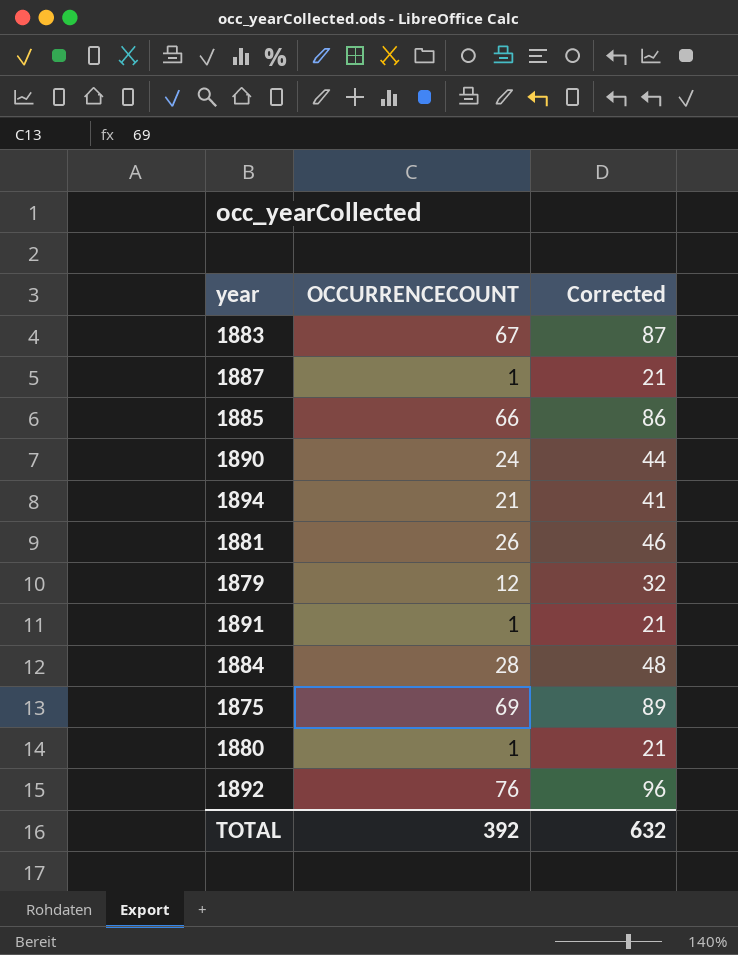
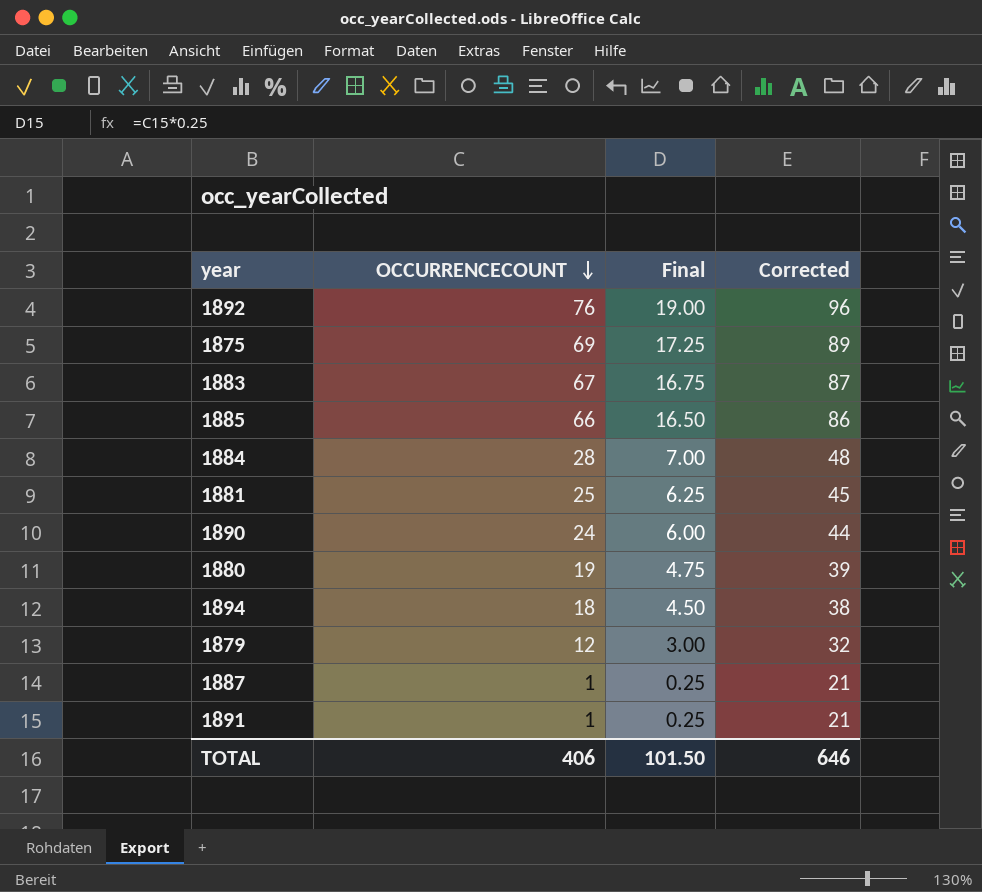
row order: none -> OCCURRENCECOUNT descending
column Final | formula: none -> [OCCURRENCECOUNT] * 0.25
1881 | OCCURRENCECOUNT: 26 -> 25
1881 | Corrected: 46 -> 45
1880 | OCCURRENCECOUNT: 1 -> 19
1880 | Corrected: 21 -> 39
1894 | OCCURRENCECOUNT: 21 -> 18
1894 | Corrected: 41 -> 38
TOTAL | OCCURRENCECOUNT: 392 -> 406
TOTAL | Corrected: 632 -> 646

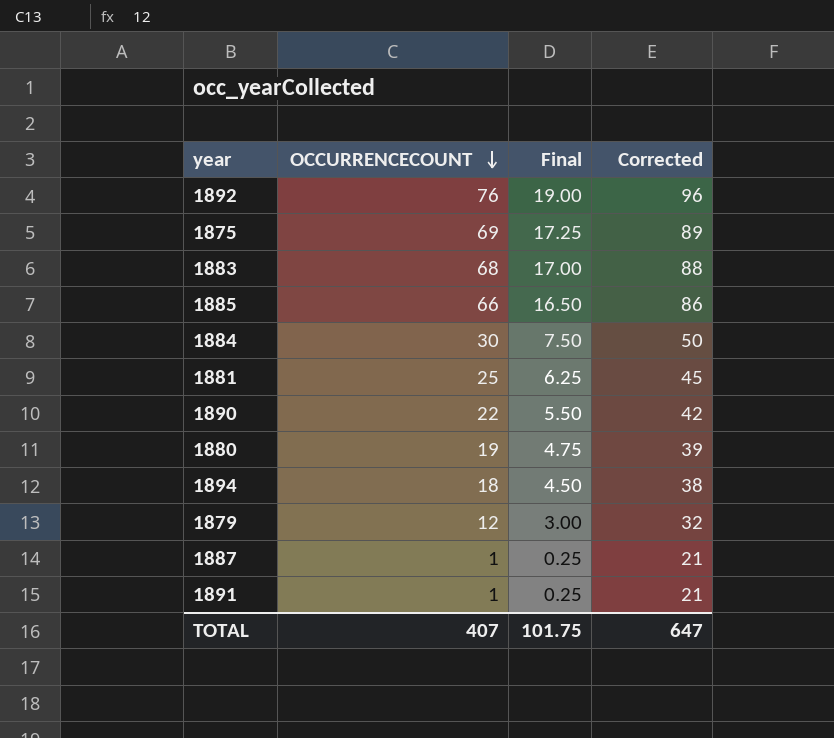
1883 | OCCURRENCECOUNT: 67 -> 68
1883 | Final: 16.75 -> 17.00
1883 | Corrected: 87 -> 88
1884 | OCCURRENCECOUNT: 28 -> 30
1884 | Final: 7.00 -> 7.50
1884 | Corrected: 48 -> 50
1890 | OCCURRENCECOUNT: 24 -> 22
1890 | Final: 6.00 -> 5.50
1890 | Corrected: 44 -> 42
TOTAL | OCCURRENCECOUNT: 406 -> 407
TOTAL | Final: 101.50 -> 101.75
TOTAL | Corrected: 646 -> 647

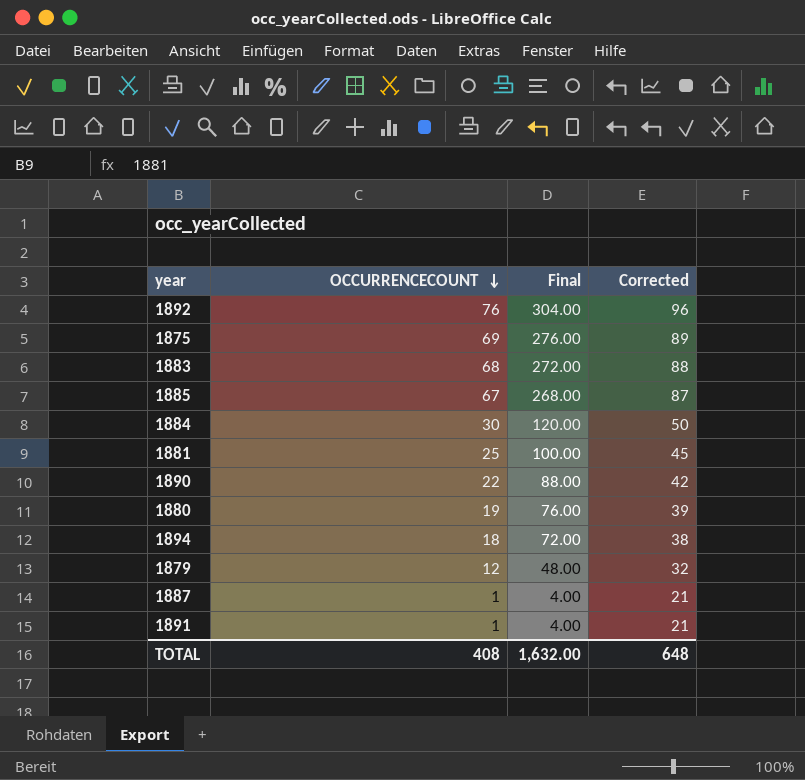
column Final | formula: [OCCURRENCECOUNT] * 0.25 -> [OCCURRENCECOUNT] * 4
1885 | OCCURRENCECOUNT: 66 -> 67
1885 | Corrected: 86 -> 87
TOTAL | OCCURRENCECOUNT: 407 -> 408
TOTAL | Final: 101.75 -> 1,632.00
TOTAL | Corrected: 647 -> 648

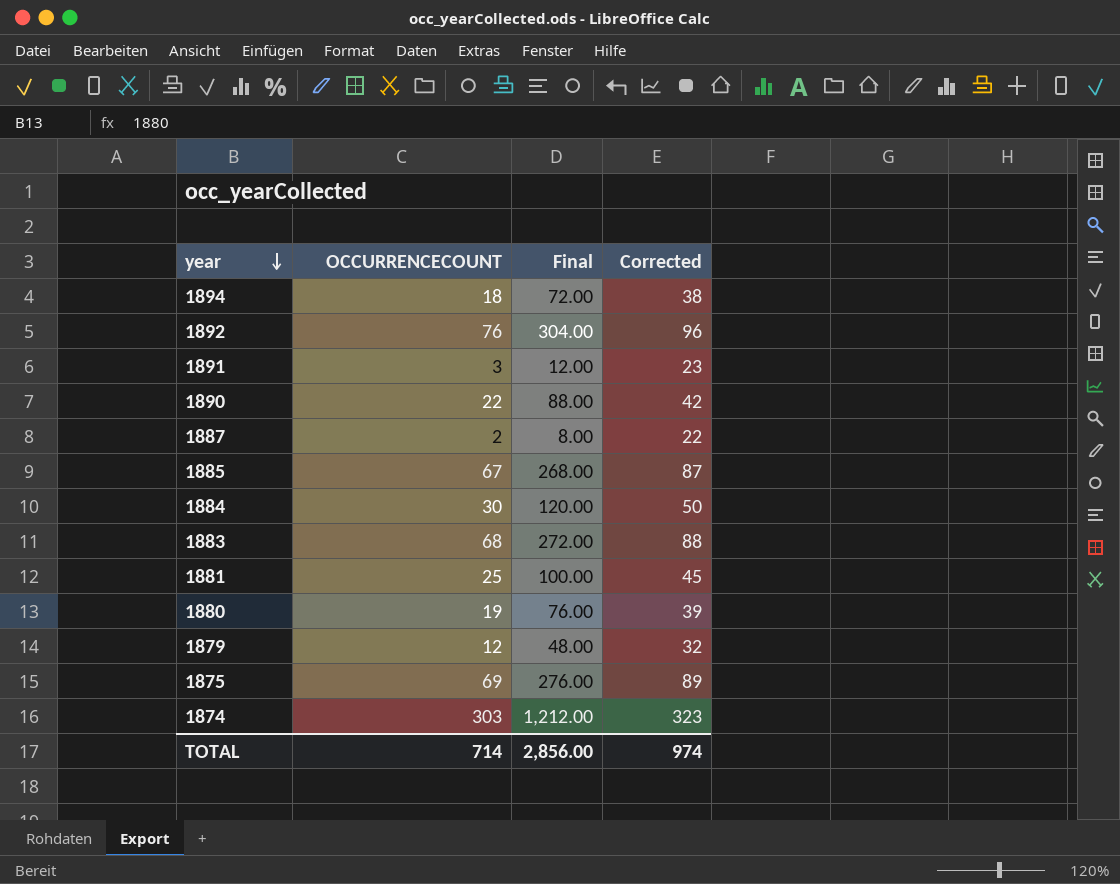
row order: OCCURRENCECOUNT descending -> year descending
1891 | OCCURRENCECOUNT: 1 -> 3
1891 | Final: 4.00 -> 12.00
1891 | Corrected: 21 -> 23
1887 | OCCURRENCECOUNT: 1 -> 2
1887 | Final: 4.00 -> 8.00
1887 | Corrected: 21 -> 22
row 1874: none -> 303 | 1,212.00 | 323
TOTAL | OCCURRENCECOUNT: 408 -> 714
TOTAL | Final: 1,632.00 -> 2,856.00
TOTAL | Corrected: 648 -> 974

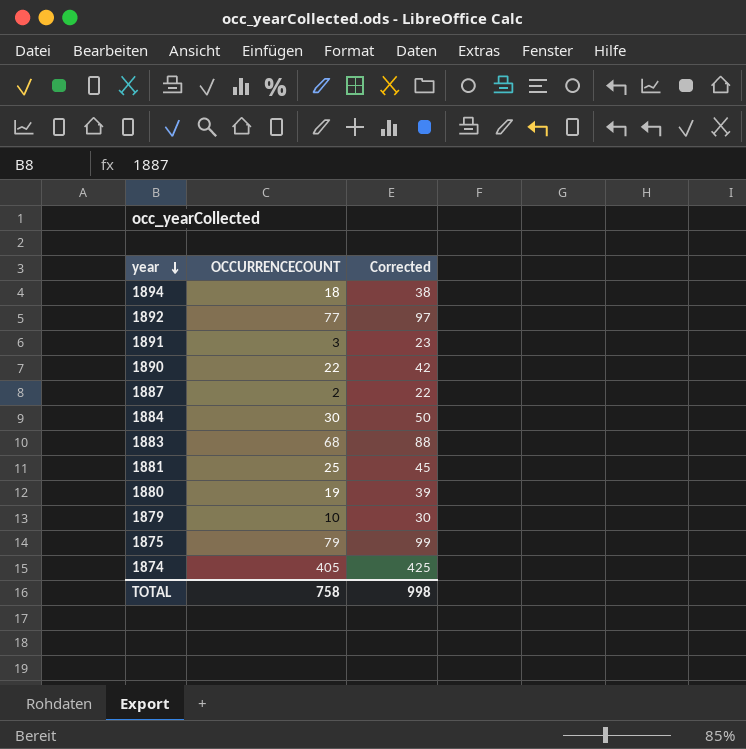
column Final | formula: [OCCURRENCECOUNT] * 4 -> none
row 1885: 67 | 268.00 | 87 -> none
1892 | OCCURRENCECOUNT: 76 -> 77
1892 | Corrected: 96 -> 97
1879 | OCCURRENCECOUNT: 12 -> 10
1879 | Corrected: 32 -> 30
1875 | OCCURRENCECOUNT: 69 -> 79
1875 | Corrected: 89 -> 99
1874 | OCCURRENCECOUNT: 303 -> 405
1874 | Corrected: 323 -> 425
TOTAL | OCCURRENCECOUNT: 714 -> 758
TOTAL | Corrected: 974 -> 998

